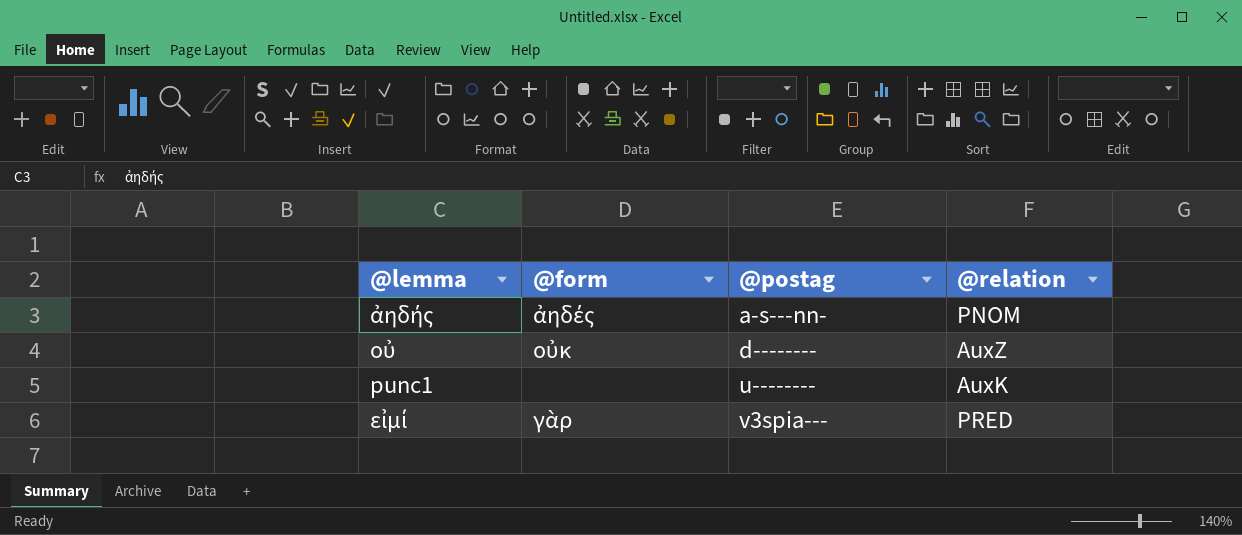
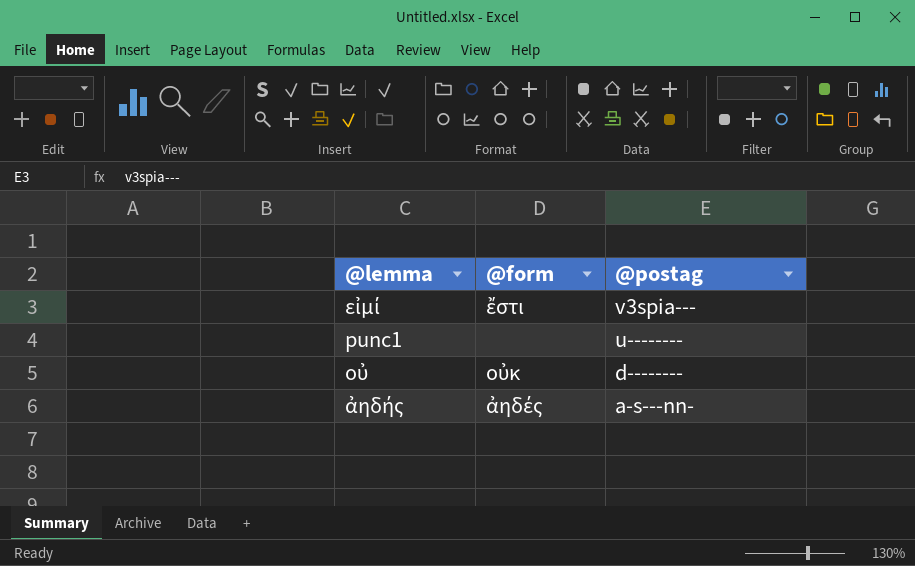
row order: @postag ascending -> @postag descending
column @relation | position: 4 -> none
εἰμί | @form: γὰρ -> ἔστι

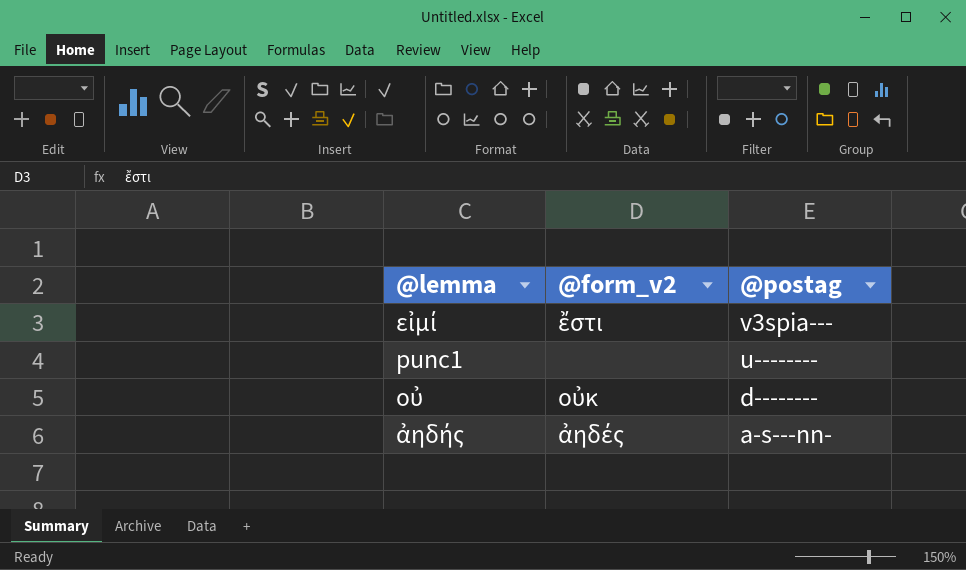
column name: @form -> @form_v2

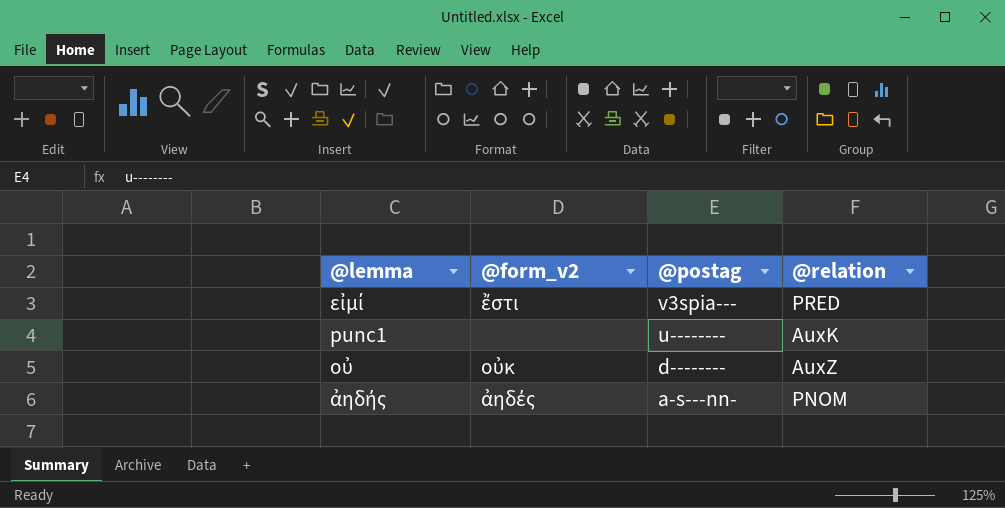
column @relation | position: none -> 4

